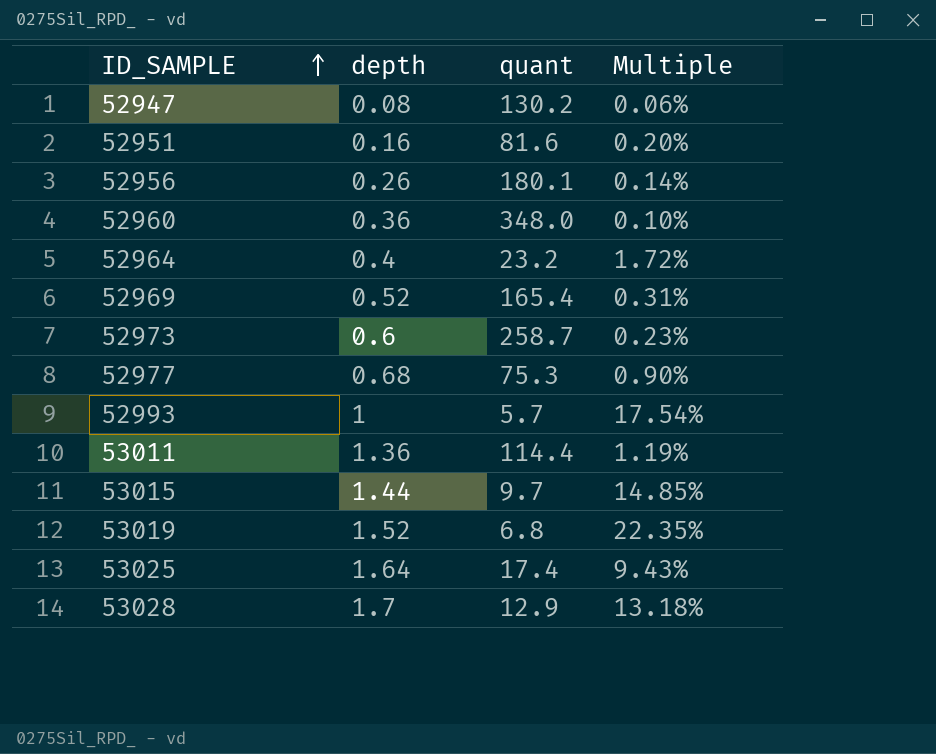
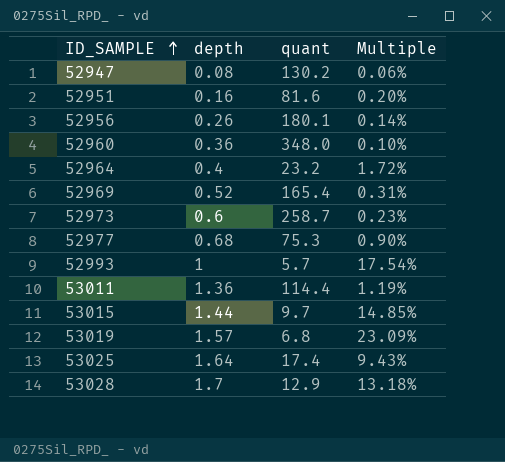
53019 | depth: 1.52 -> 1.57
53019 | Multiple: 22.35% -> 23.09%

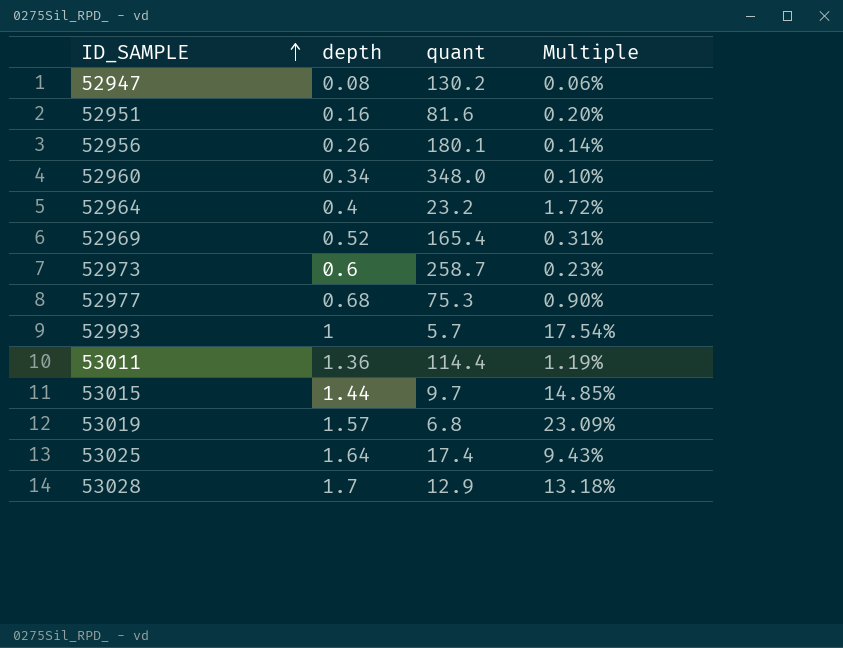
52960 | depth: 0.36 -> 0.34

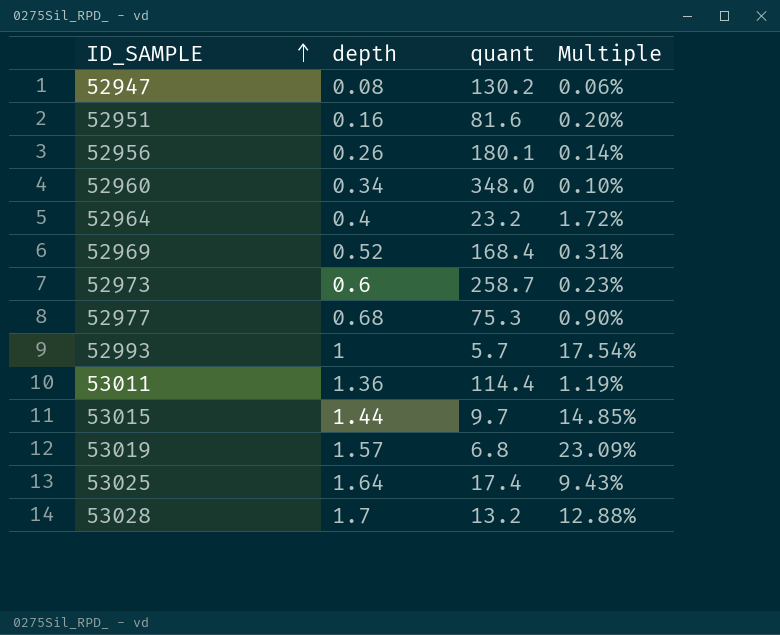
52969 | quant: 165.4 -> 168.4
53028 | quant: 12.9 -> 13.2
53028 | Multiple: 13.18% -> 12.88%

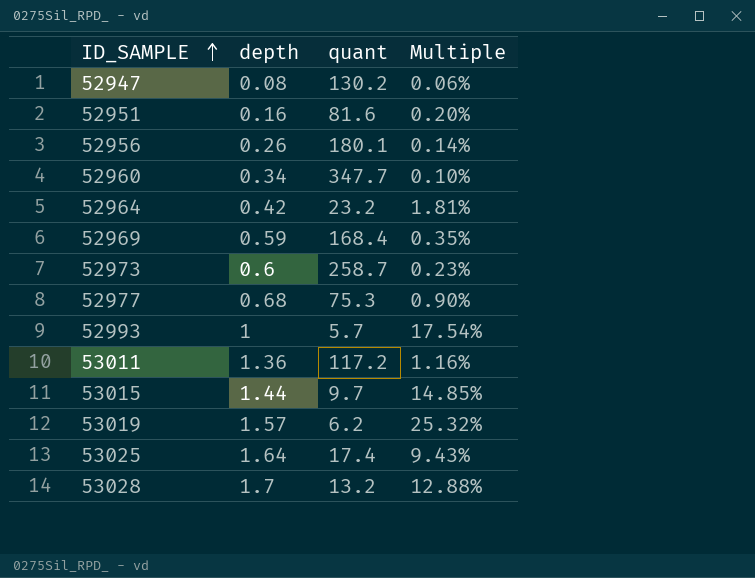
52960 | quant: 348.0 -> 347.7
52964 | depth: 0.4 -> 0.42
52964 | Multiple: 1.72% -> 1.81%
52969 | depth: 0.52 -> 0.59
52969 | Multiple: 0.31% -> 0.35%
53011 | quant: 114.4 -> 117.2
53011 | Multiple: 1.19% -> 1.16%
53019 | quant: 6.8 -> 6.2
53019 | Multiple: 23.09% -> 25.32%

